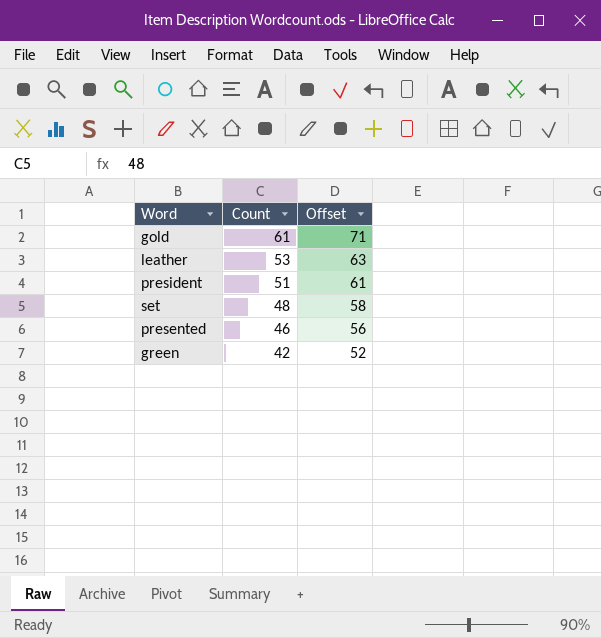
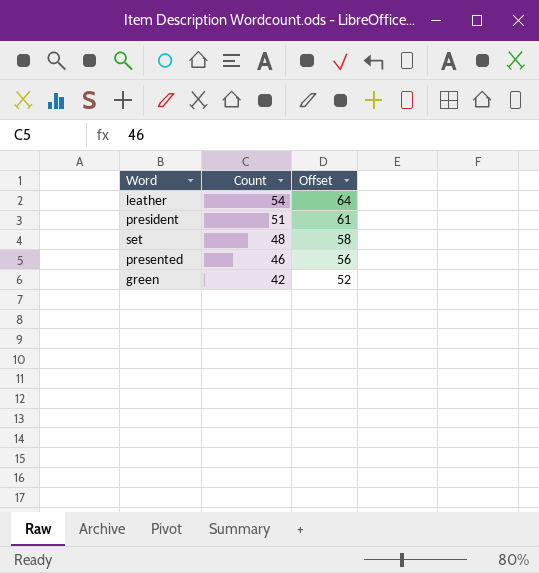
row gold: 61 | 71 -> none
leather | Count: 53 -> 54
leather | Offset: 63 -> 64

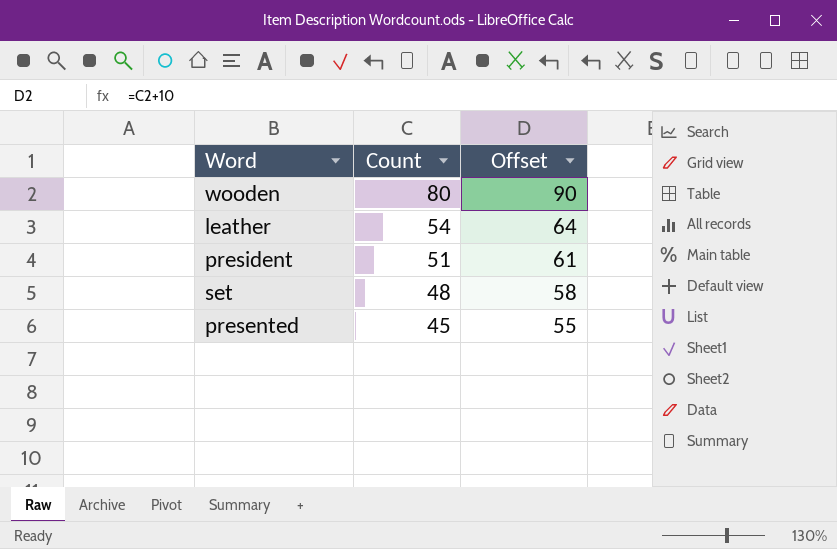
row green: 42 | 52 -> none
row wooden: none -> 80 | 90
presented | Count: 46 -> 45
presented | Offset: 56 -> 55

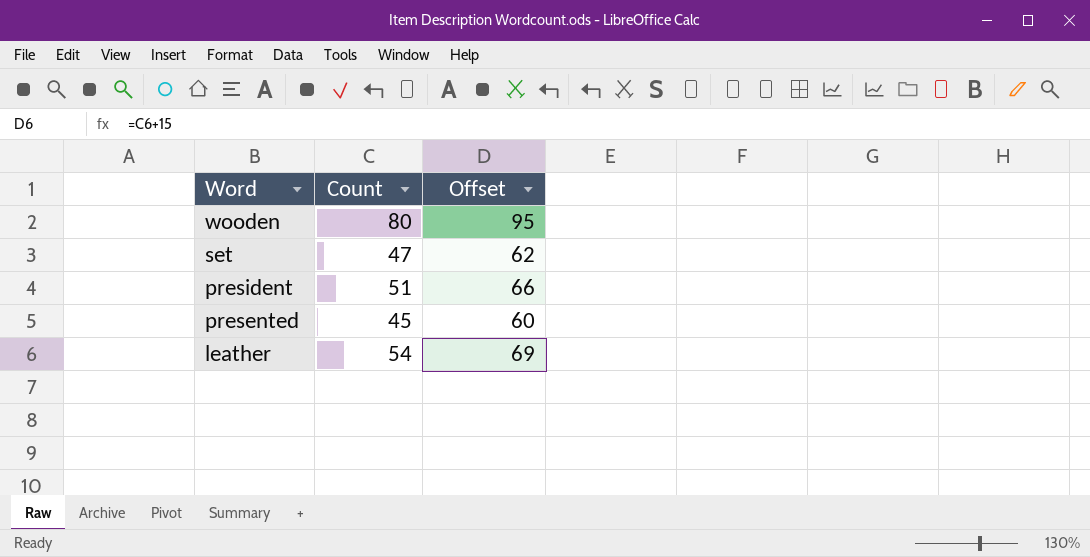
row order: Count descending -> Word descending
column Offset | formula: [Count] + 10 -> [Count] + 15
set | Count: 48 -> 47

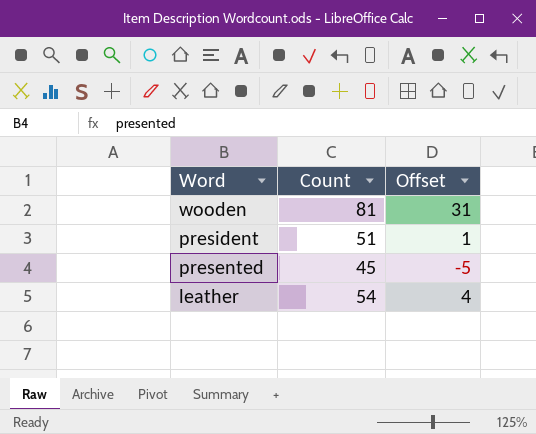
column Offset | formula: [Count] + 15 -> [Count] - 50
row set: 47 | 62 -> none
wooden | Count: 80 -> 81

